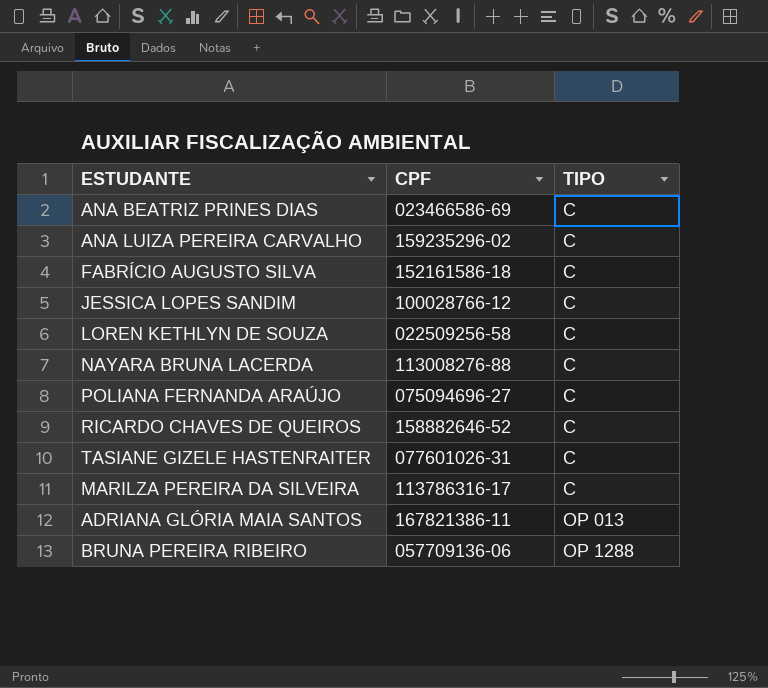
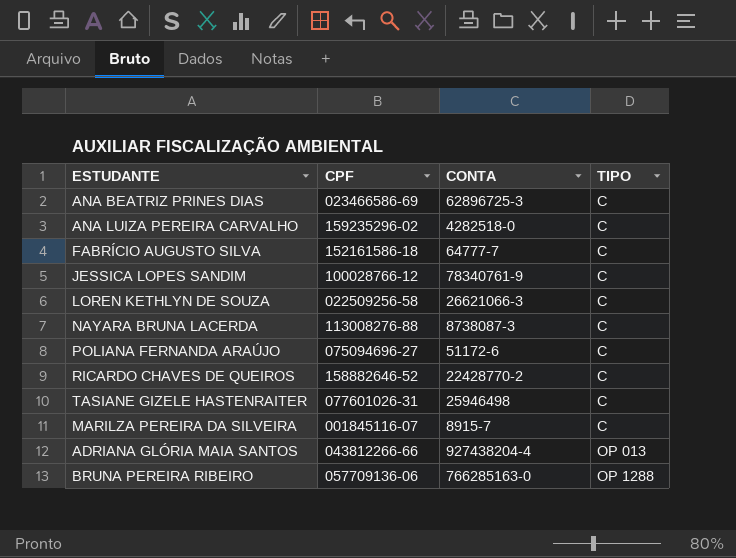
column CONTA | position: none -> 3
MARILZA PEREIRA DA SILVEIRA | CPF: 113786316-17 -> 001845116-07
ADRIANA GLÓRIA MAIA SANTOS | CPF: 167821386-11 -> 043812266-66

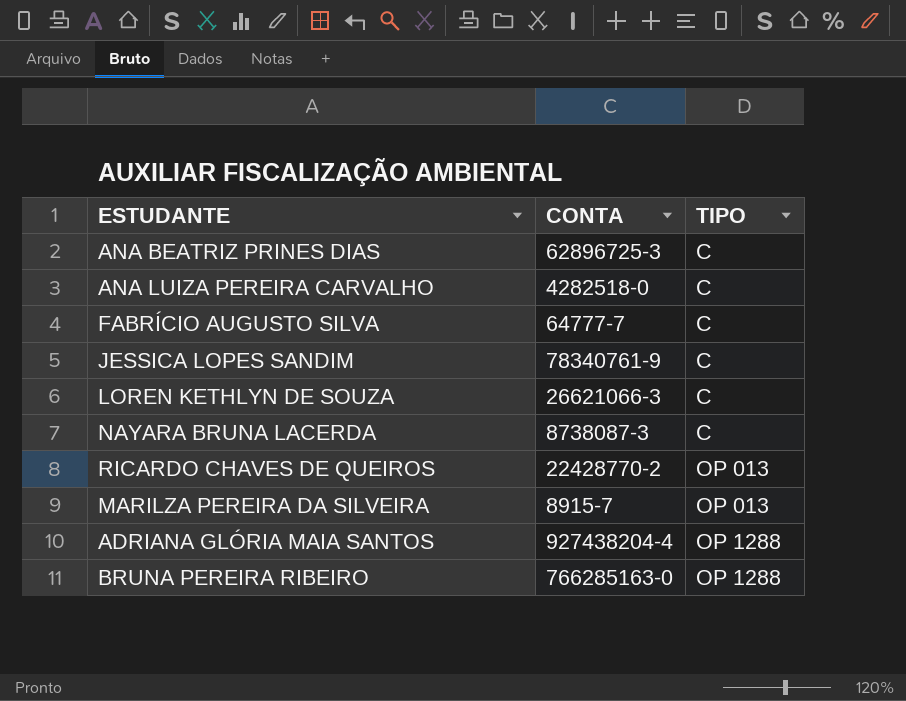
column CPF | position: 2 -> none
row POLIANA FERNANDA ARAÚJO: 075094696-27 | 51172-6 | C -> none
row TASIANE GIZELE HASTENRAITER: 077601026-31 | 25946498 | C -> none
RICARDO CHAVES DE QUEIROS | TIPO: C -> OP 013
MARILZA PEREIRA DA SILVEIRA | TIPO: C -> OP 013
ADRIANA GLÓRIA MAIA SANTOS | TIPO: OP 013 -> OP 1288

